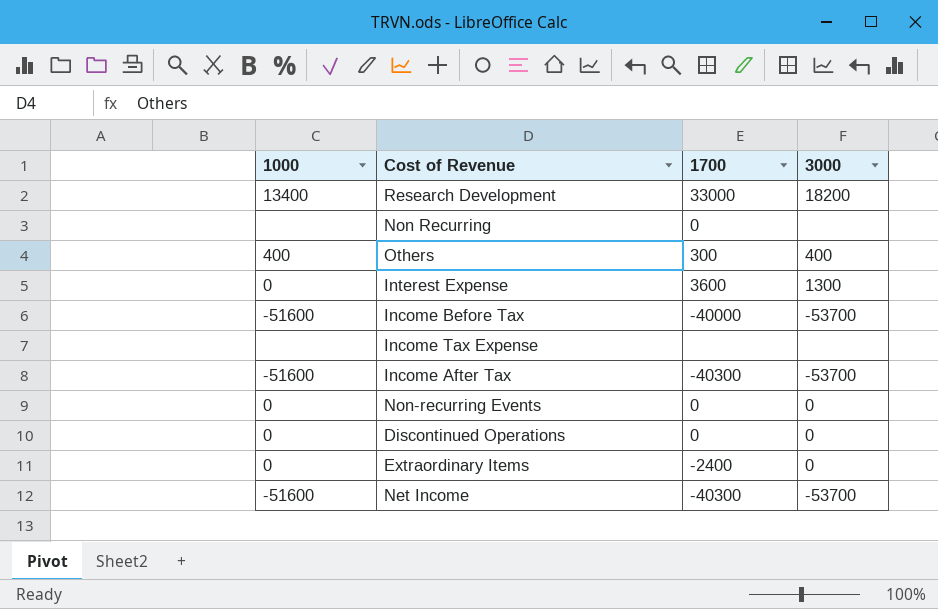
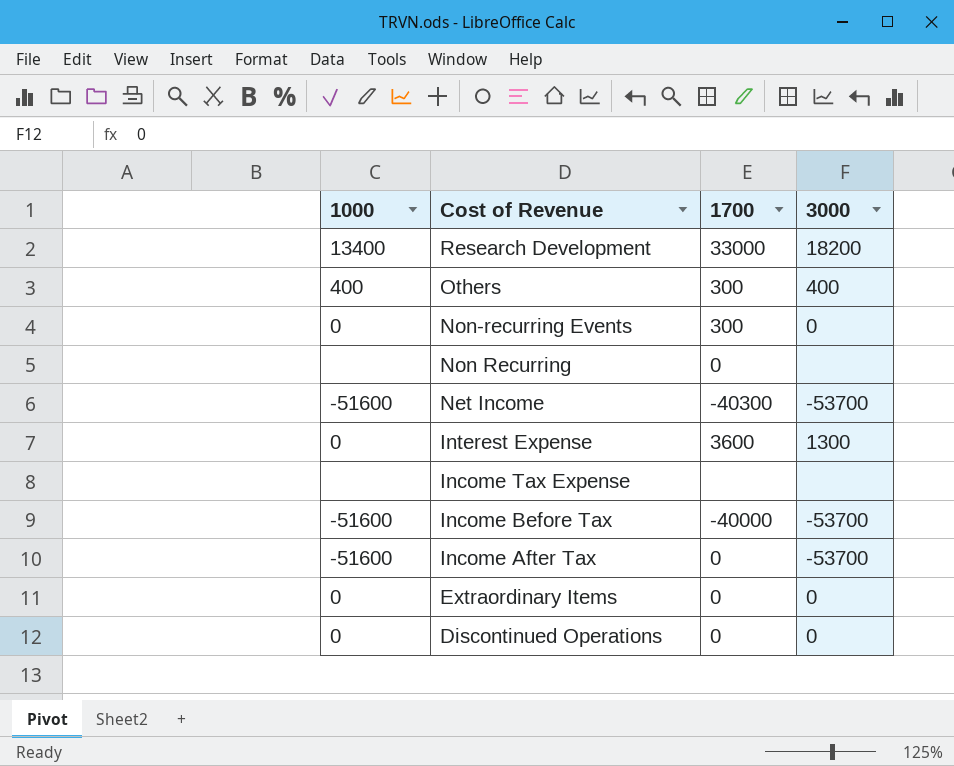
row order: none -> Cost of Revenue descending
Non-recurring Events | 1700: 0 -> 300
Income After Tax | 1700: -40300 -> 0
Extraordinary Items | 1700: -2400 -> 0

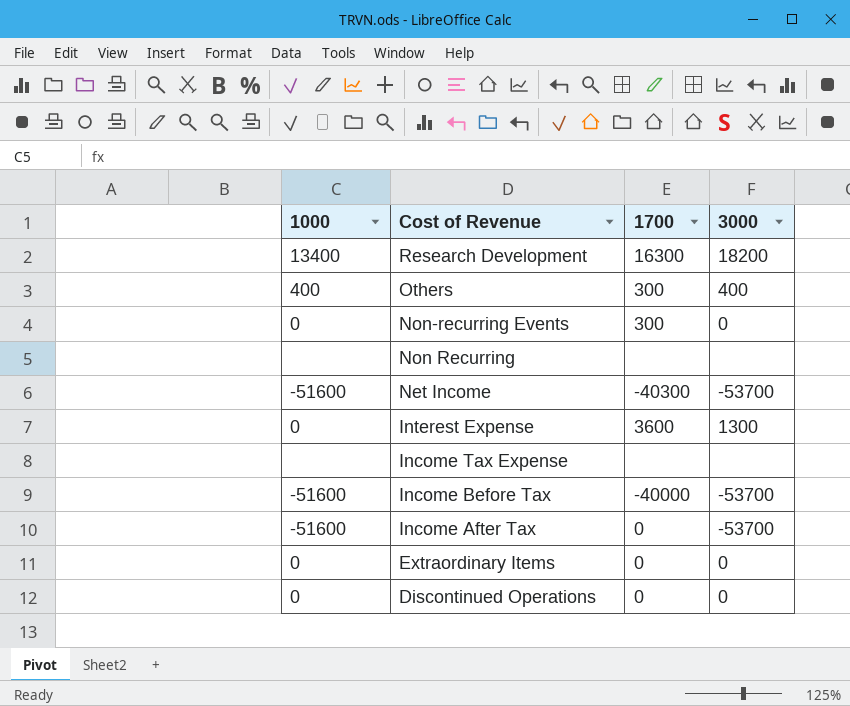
Research Development | 1700: 33000 -> 16300
Non Recurring | 1700: 0 -> none

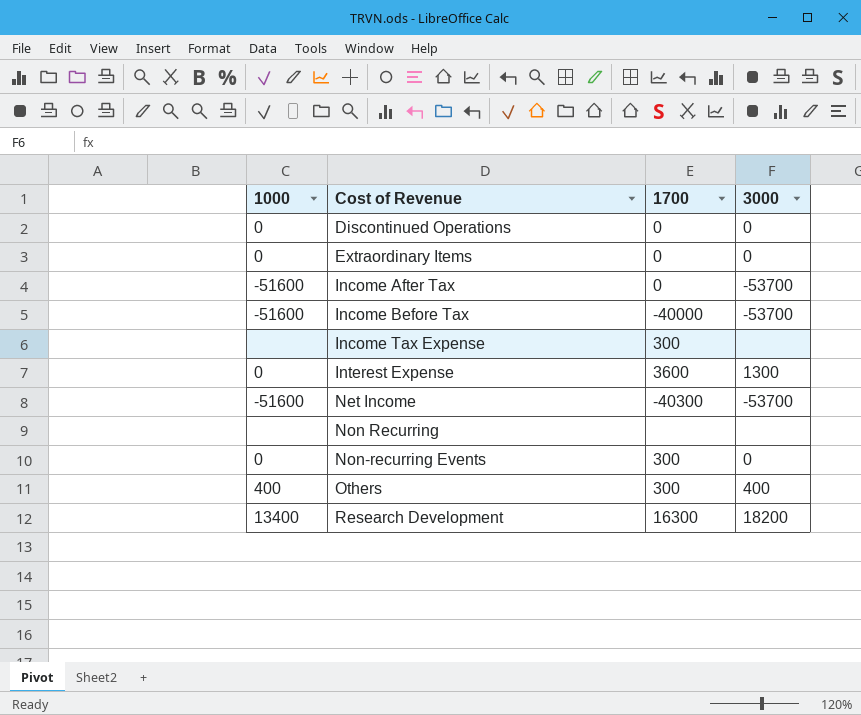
row order: Cost of Revenue descending -> Cost of Revenue ascending
Income Tax Expense | 1700: none -> 300

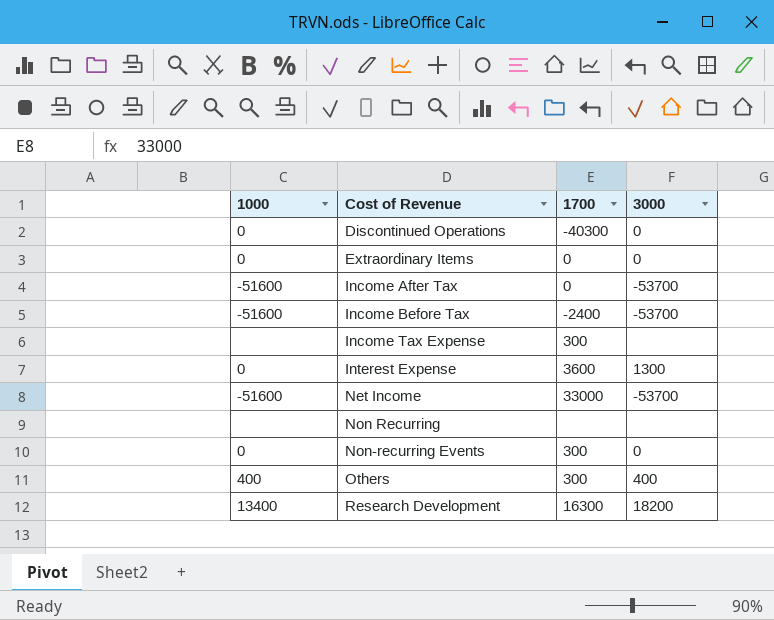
Discontinued Operations | 1700: 0 -> -40300
Income Before Tax | 1700: -40000 -> -2400
Net Income | 1700: -40300 -> 33000

